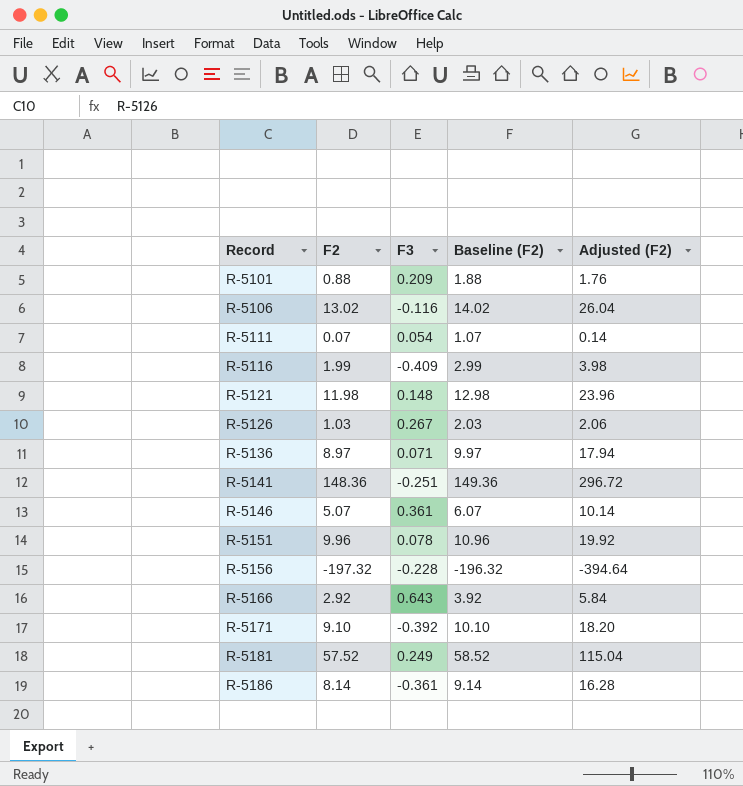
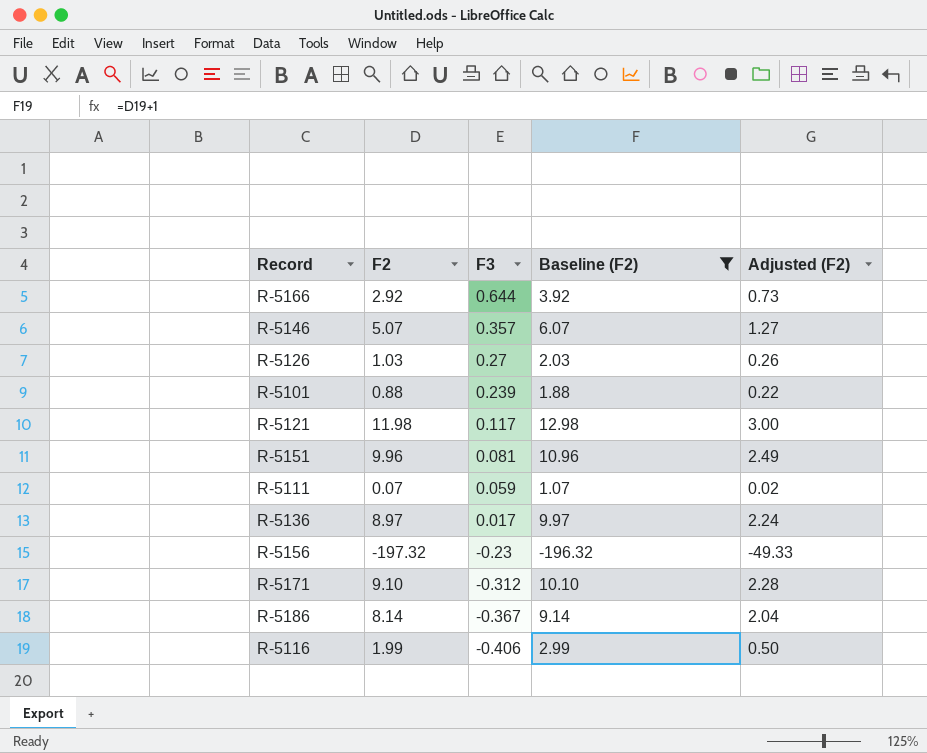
filter: none -> Baseline (F2) <= 12.98
row order: Record ascending -> F3 descending
column Adjusted (F2) | formula: [F2] * 2 -> [F2] * 0.25
R-5166 | F3: 0.643 -> 0.644
R-5146 | F3: 0.361 -> 0.357
R-5126 | F3: 0.267 -> 0.27
R-5101 | F3: 0.209 -> 0.239
R-5121 | F3: 0.148 -> 0.117
R-5151 | F3: 0.078 -> 0.081
R-5111 | F3: 0.054 -> 0.059
R-5136 | F3: 0.071 -> 0.017
R-5156 | F3: -0.228 -> -0.23
R-5171 | F3: -0.392 -> -0.312
R-5186 | F3: -0.361 -> -0.367
R-5116 | F3: -0.409 -> -0.406

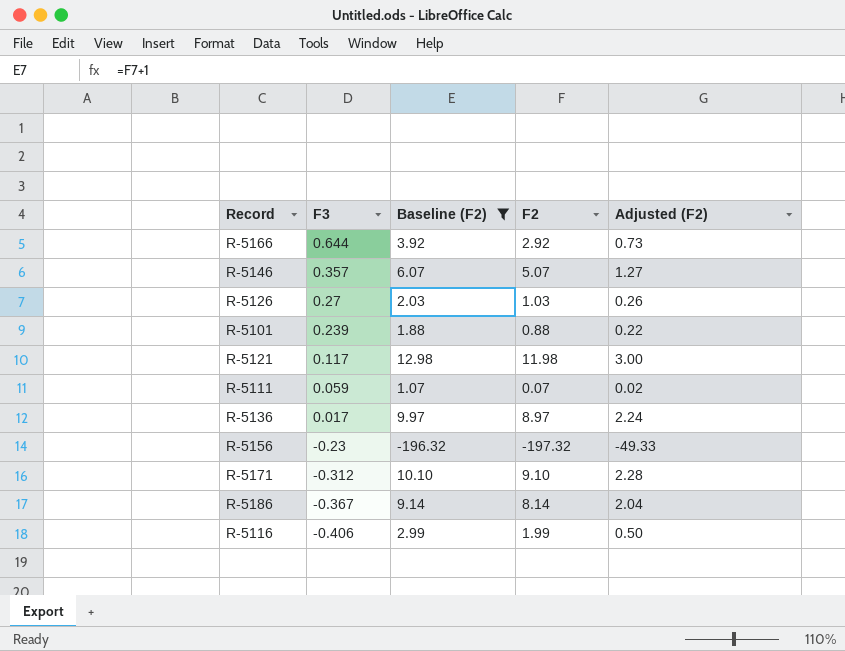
column F2 | position: 2 -> 4
row R-5151: 9.96 | 0.081 | 10.96 | 2.49 -> none

